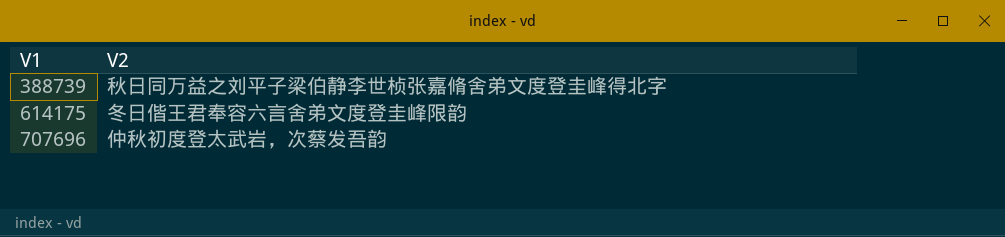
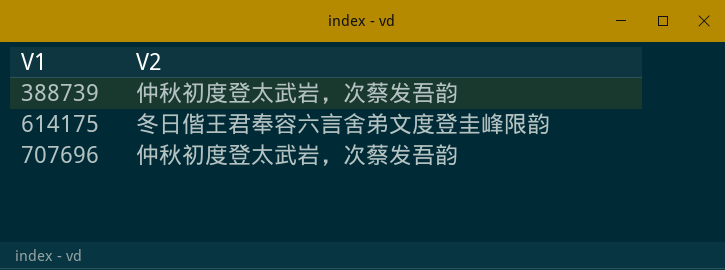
388739 | V2: 秋日同万益之刘平子梁伯静李世桢张嘉脩舍弟文度登圭峰得北字 -> 仲秋初度登太武岩，次蔡发吾韵

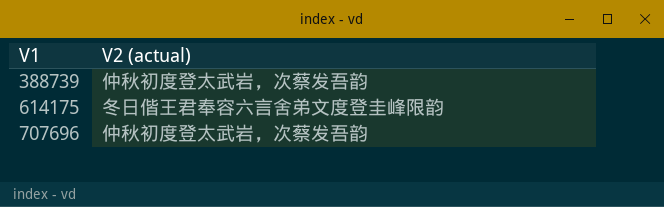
column name: V2 -> V2 (actual)

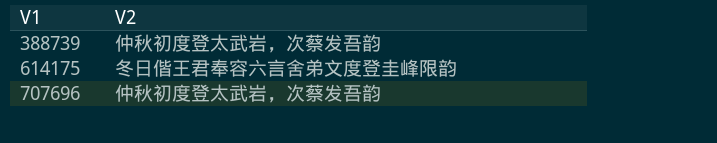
column name: V2 (actual) -> V2

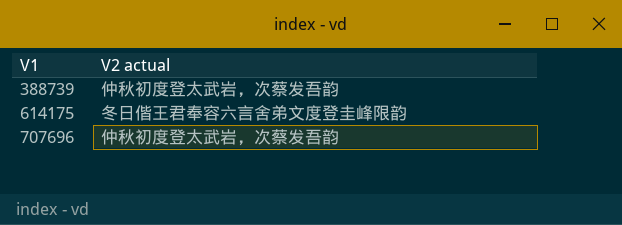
column name: V2 -> V2 actual

